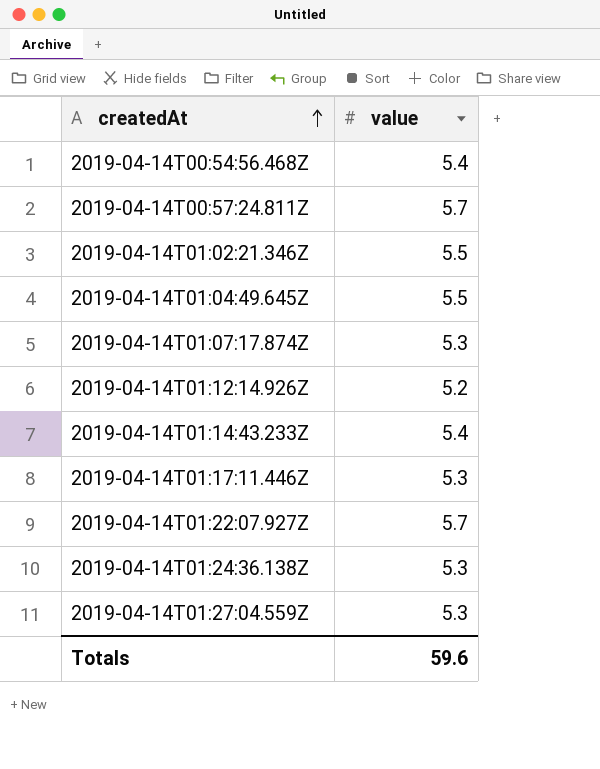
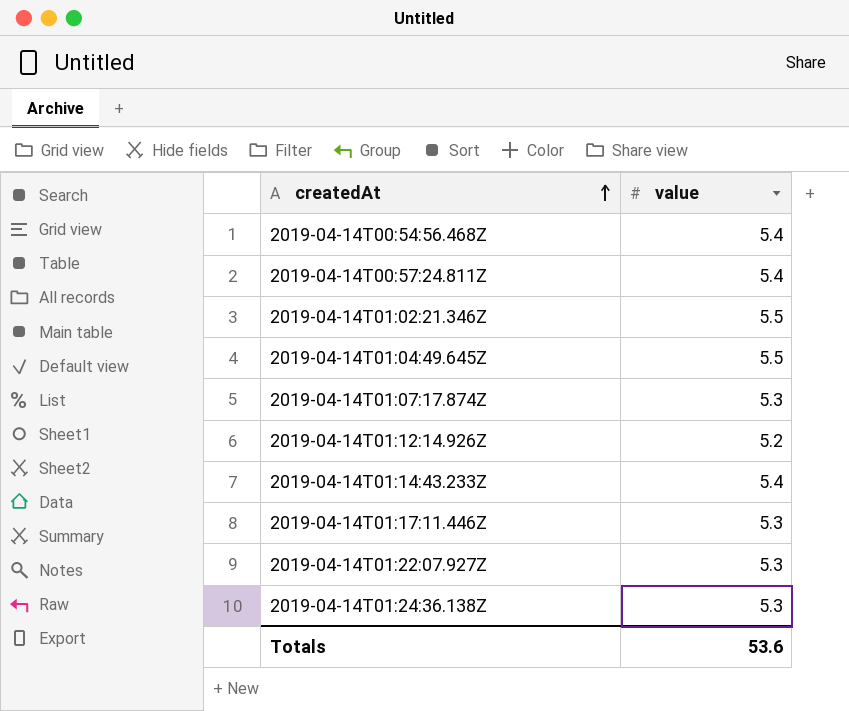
row 2019-04-14T01:27:04.559Z: 5.3 -> none
2019-04-14T00:57:24.811Z | value: 5.7 -> 5.4
2019-04-14T01:22:07.927Z | value: 5.7 -> 5.3
Totals | value: 59.6 -> 53.6

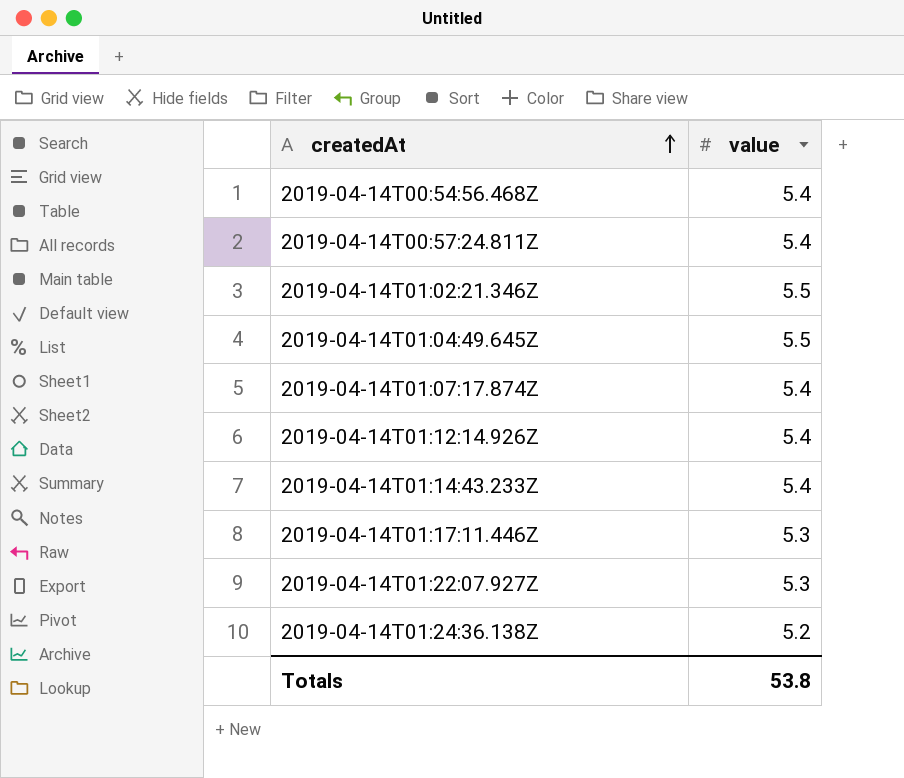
2019-04-14T01:07:17.874Z | value: 5.3 -> 5.4
2019-04-14T01:12:14.926Z | value: 5.2 -> 5.4
2019-04-14T01:24:36.138Z | value: 5.3 -> 5.2
Totals | value: 53.6 -> 53.8

